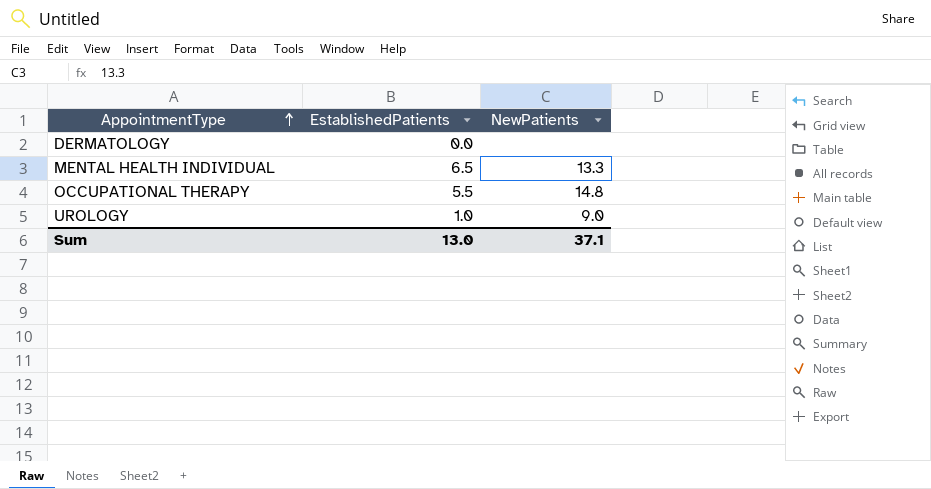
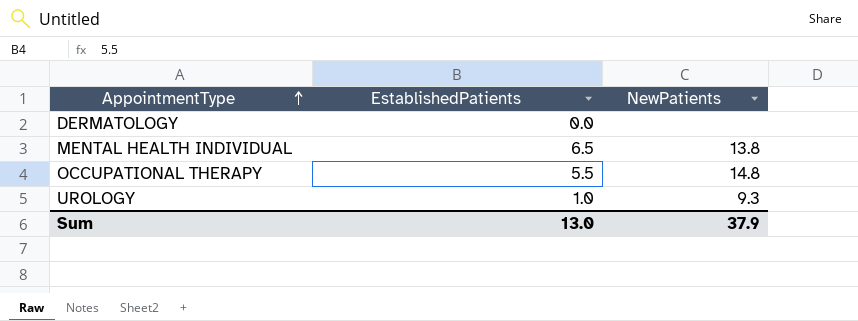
MENTAL HEALTH INDIVIDUAL | NewPatients: 13.3 -> 13.8
UROLOGY | NewPatients: 9.0 -> 9.3
Sum | NewPatients: 37.1 -> 37.9

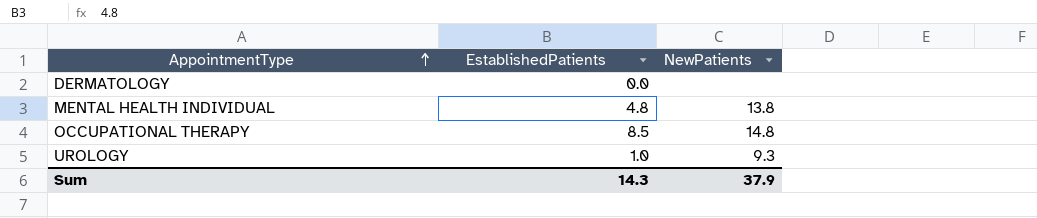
MENTAL HEALTH INDIVIDUAL | EstablishedPatients: 6.5 -> 4.8
OCCUPATIONAL THERAPY | EstablishedPatients: 5.5 -> 8.5
Sum | EstablishedPatients: 13.0 -> 14.3

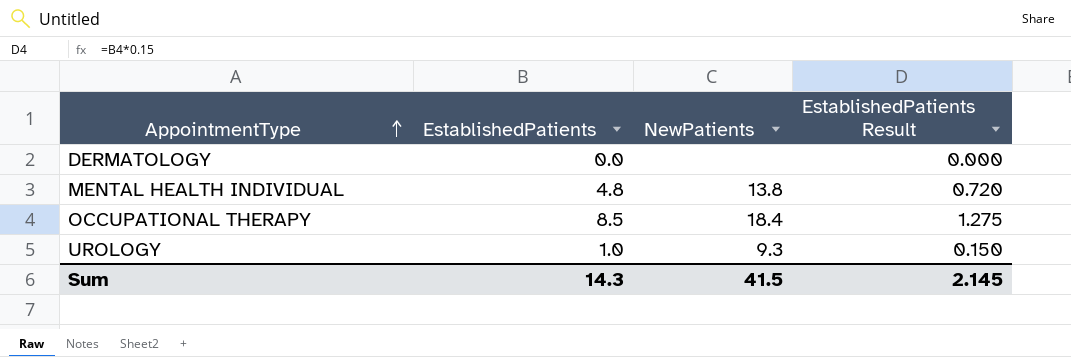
column EstablishedPatients Result | formula: none -> [EstablishedPatients] * 0.15
OCCUPATIONAL THERAPY | NewPatients: 14.8 -> 18.4
Sum | NewPatients: 37.9 -> 41.5

